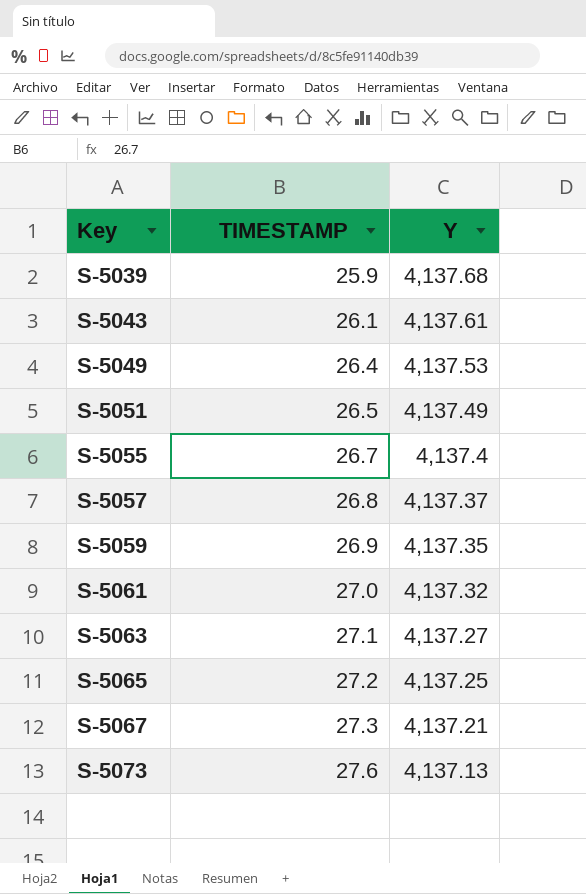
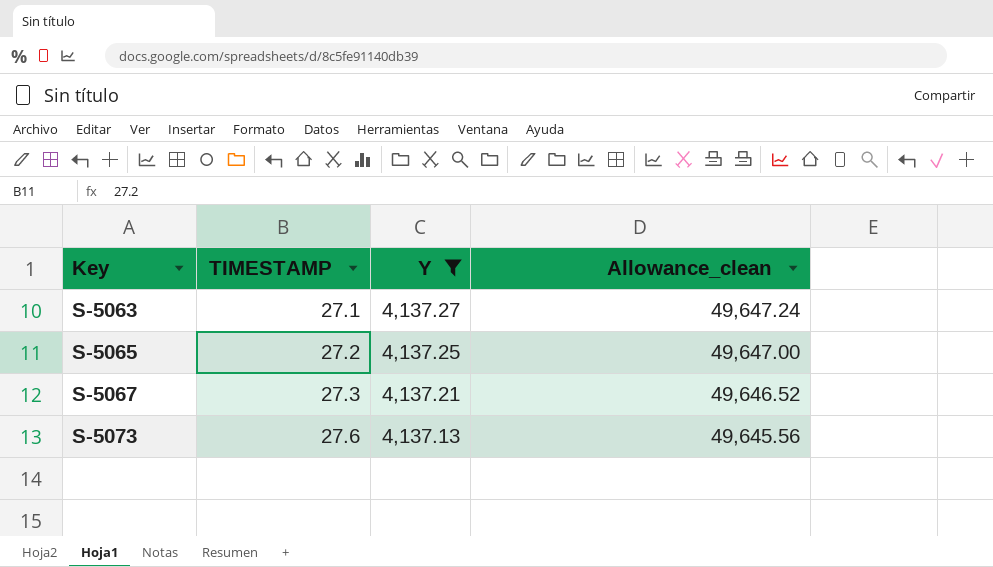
filter: none -> Y <= 4,137.27
column Allowance_clean | formula: none -> [Y] * 12

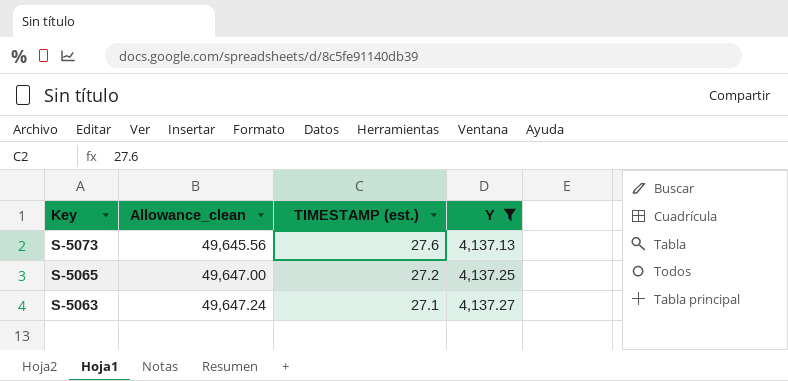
row order: Key ascending -> Key descending
column Allowance_clean | position: 4 -> 2
column name: TIMESTAMP -> TIMESTAMP (est.)
row S-5067: 27.3 | 4,137.21 | 49,646.52 -> none

